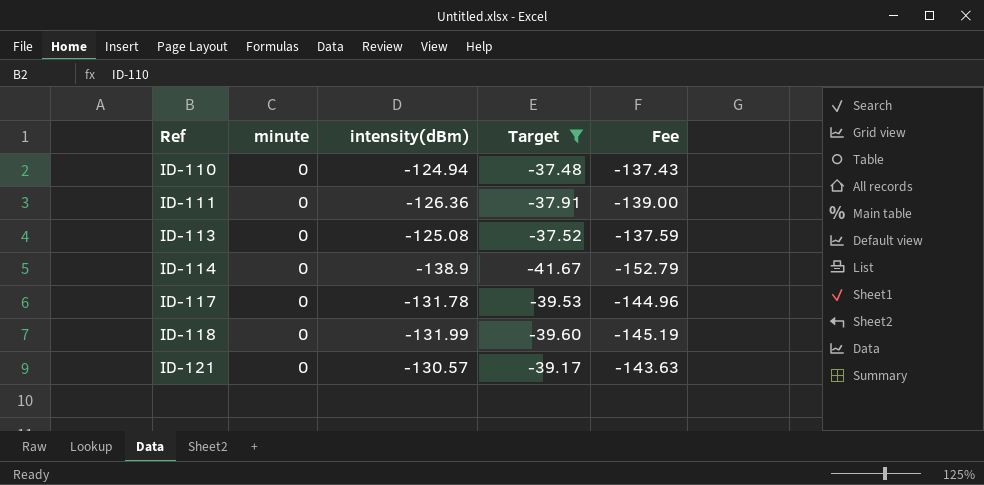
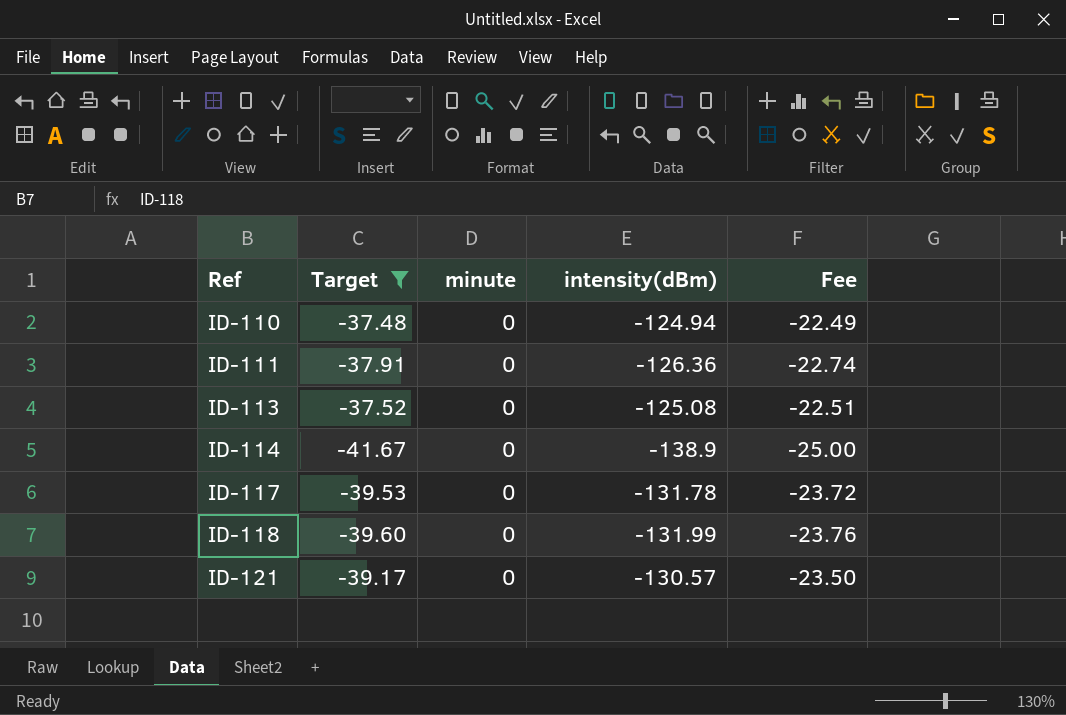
column Target | position: 4 -> 2
column Fee | formula: [intensity(dBm)] * 1.1 -> [intensity(dBm)] * 0.18

